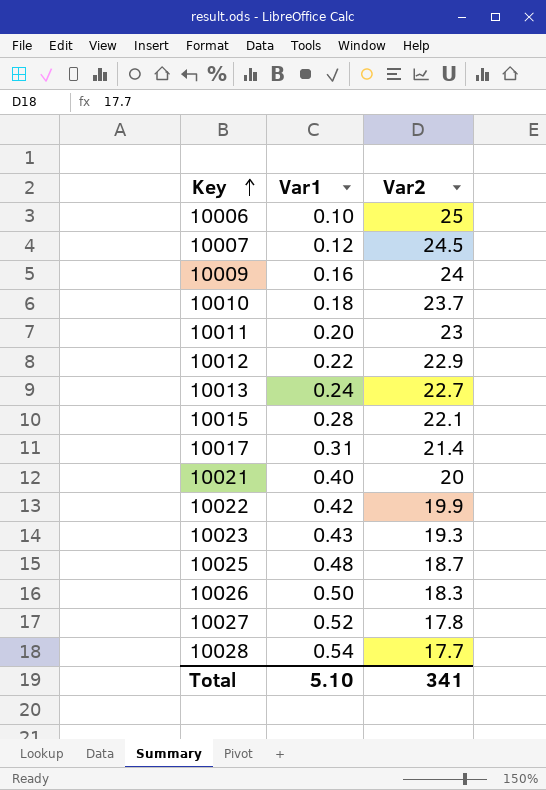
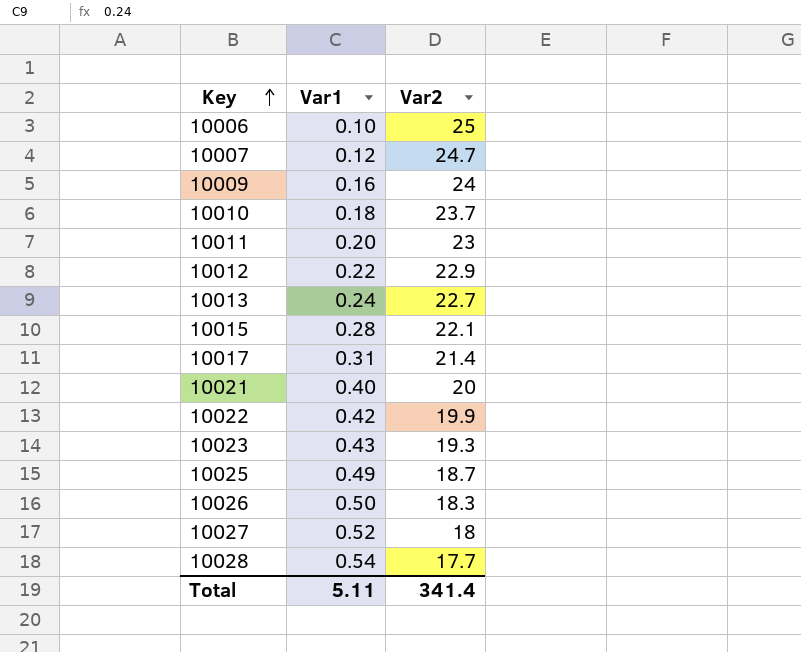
10007 | Var2: 24.5 -> 24.7
10025 | Var1: 0.48 -> 0.49
10027 | Var2: 17.8 -> 18
Total | Var1: 5.10 -> 5.11
Total | Var2: 341 -> 341.4

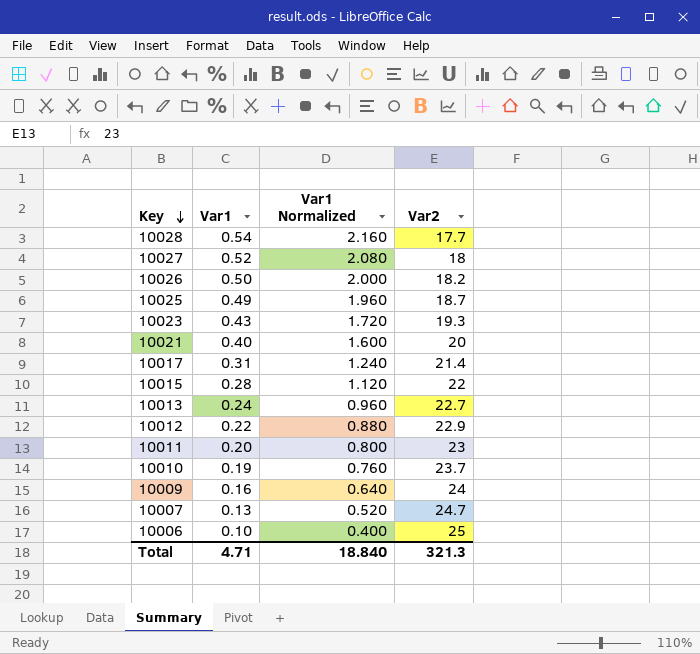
row order: Key ascending -> Key descending
column Var1 Normalized | formula: none -> [Var1] * 4
row 10022: 0.42 | 19.9 -> none
10026 | Var2: 18.3 -> 18.2
10015 | Var2: 22.1 -> 22
10010 | Var1: 0.18 -> 0.19
10007 | Var1: 0.12 -> 0.13
Total | Var1: 5.11 -> 4.71
Total | Var2: 341.4 -> 321.3

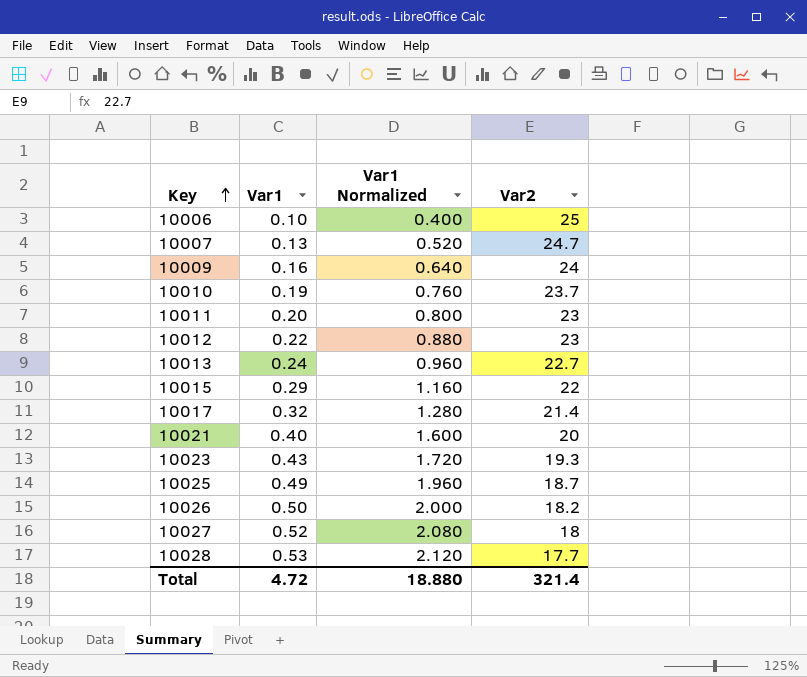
row order: Key descending -> Key ascending
10012 | Var2: 22.9 -> 23
10015 | Var1: 0.28 -> 0.29
10015 | Var1 Normalized: 1.120 -> 1.160
10017 | Var1: 0.31 -> 0.32
10017 | Var1 Normalized: 1.240 -> 1.280
10028 | Var1: 0.54 -> 0.53
10028 | Var1 Normalized: 2.160 -> 2.120
Total | Var1: 4.71 -> 4.72
Total | Var1 Normalized: 18.840 -> 18.880
Total | Var2: 321.3 -> 321.4

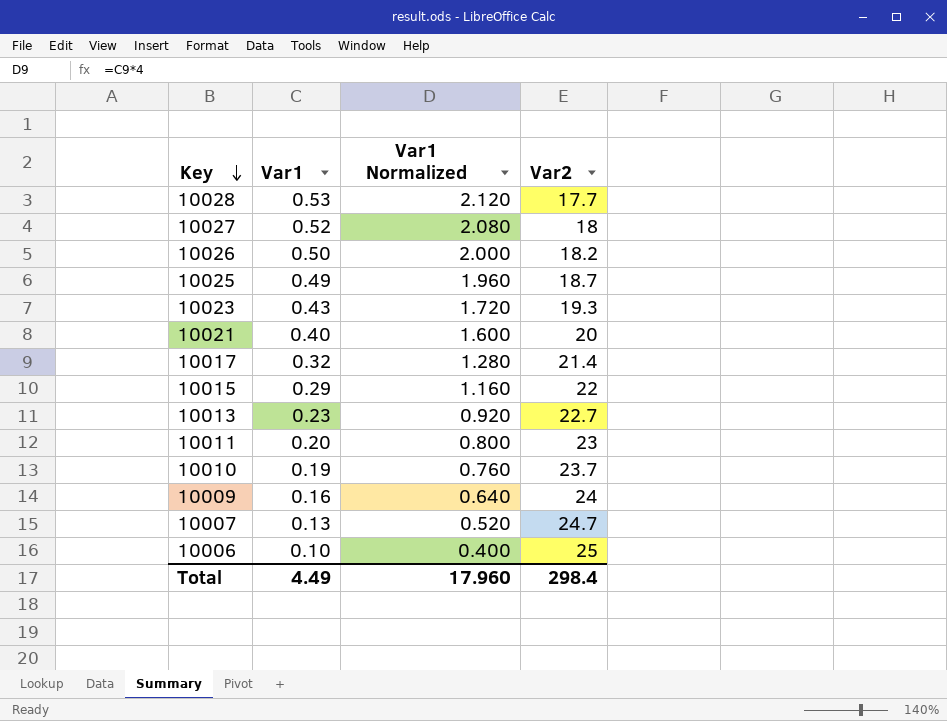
row order: Key ascending -> Key descending
row 10012: 0.22 | 0.880 | 23 -> none
10013 | Var1: 0.24 -> 0.23
10013 | Var1 Normalized: 0.960 -> 0.920
Total | Var1: 4.72 -> 4.49
Total | Var1 Normalized: 18.880 -> 17.960
Total | Var2: 321.4 -> 298.4

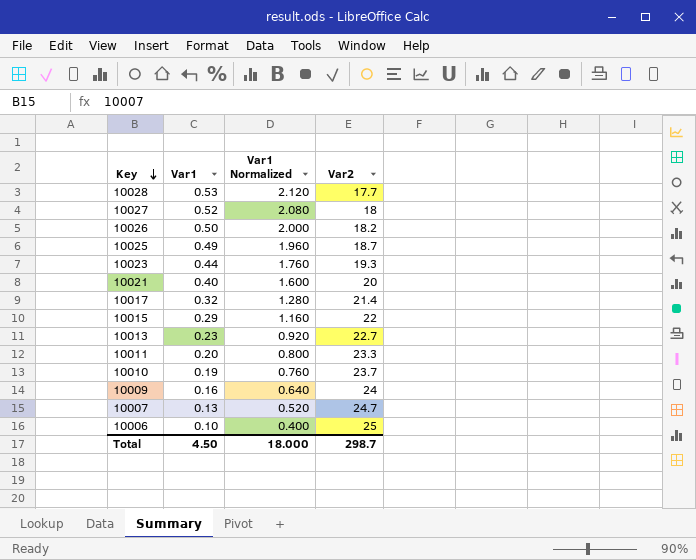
10023 | Var1: 0.43 -> 0.44
10023 | Var1 Normalized: 1.720 -> 1.760
10011 | Var2: 23 -> 23.3
Total | Var1: 4.49 -> 4.50
Total | Var1 Normalized: 17.960 -> 18.000
Total | Var2: 298.4 -> 298.7

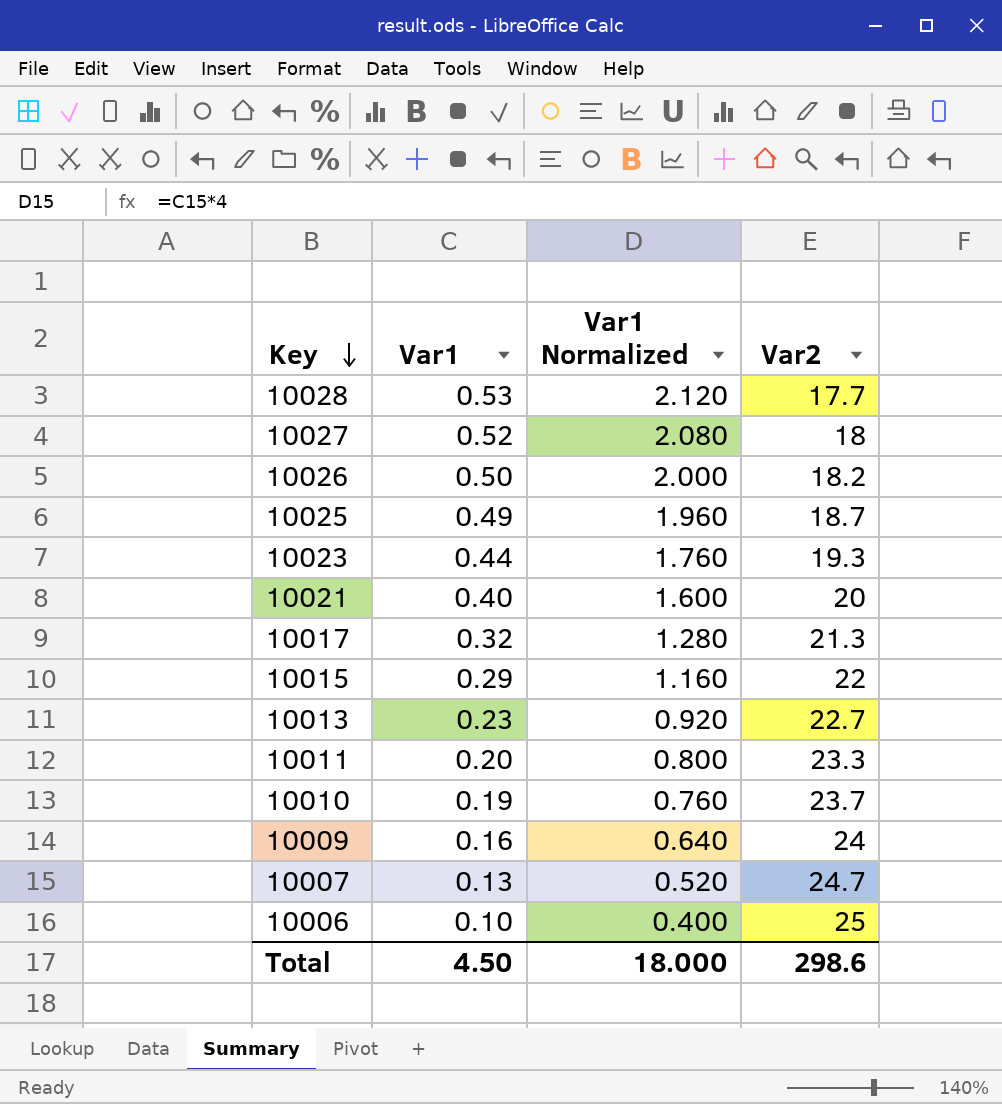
10017 | Var2: 21.4 -> 21.3
Total | Var2: 298.7 -> 298.6

